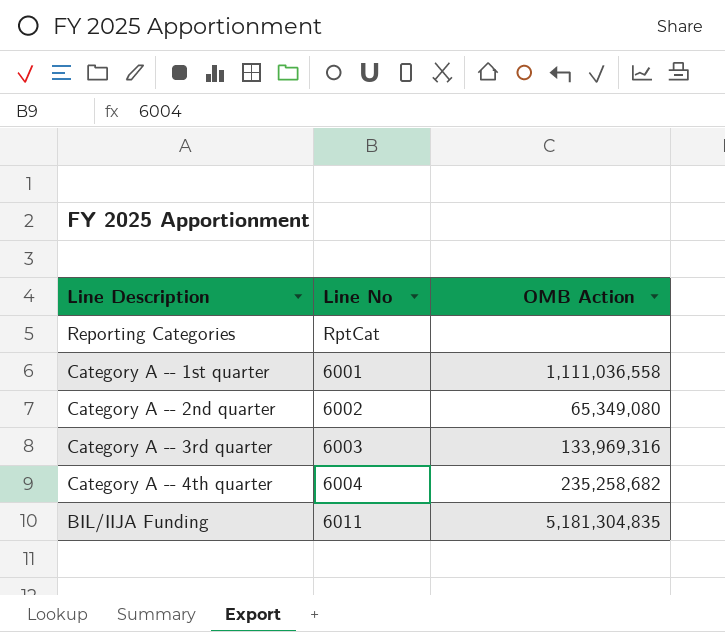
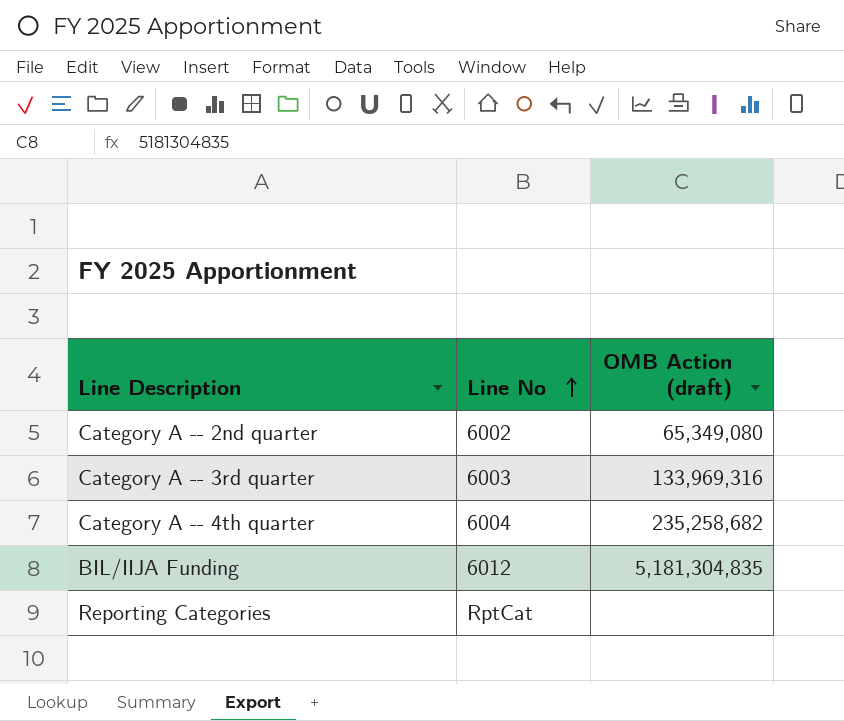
row order: none -> Line No ascending
column name: OMB Action -> OMB Action (draft)
row Category A -- 1st quarter: 6001 | 1,111,036,558 -> none
BIL/IIJA Funding | Line No: 6011 -> 6012

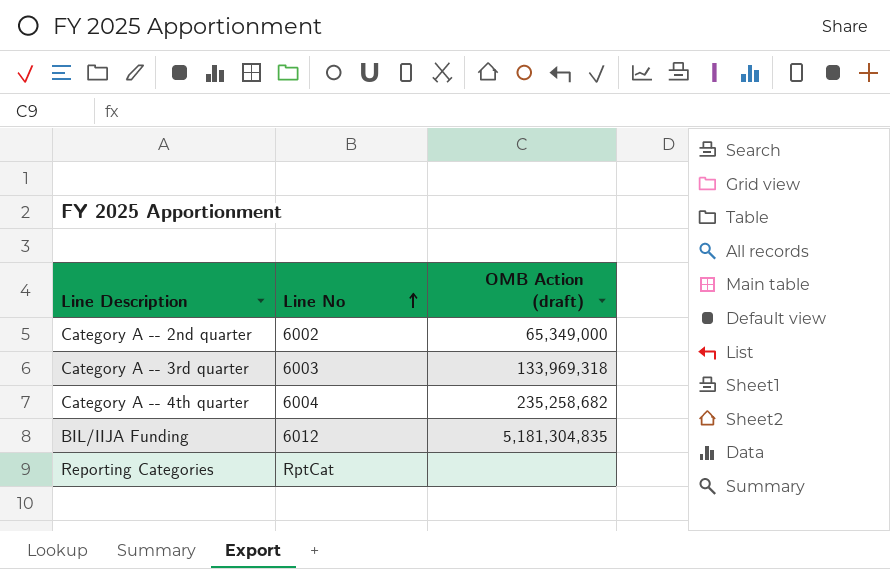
Category A -- 2nd quarter | OMB Action (draft): 65,349,080 -> 65,349,000
Category A -- 3rd quarter | OMB Action (draft): 133,969,316 -> 133,969,318

